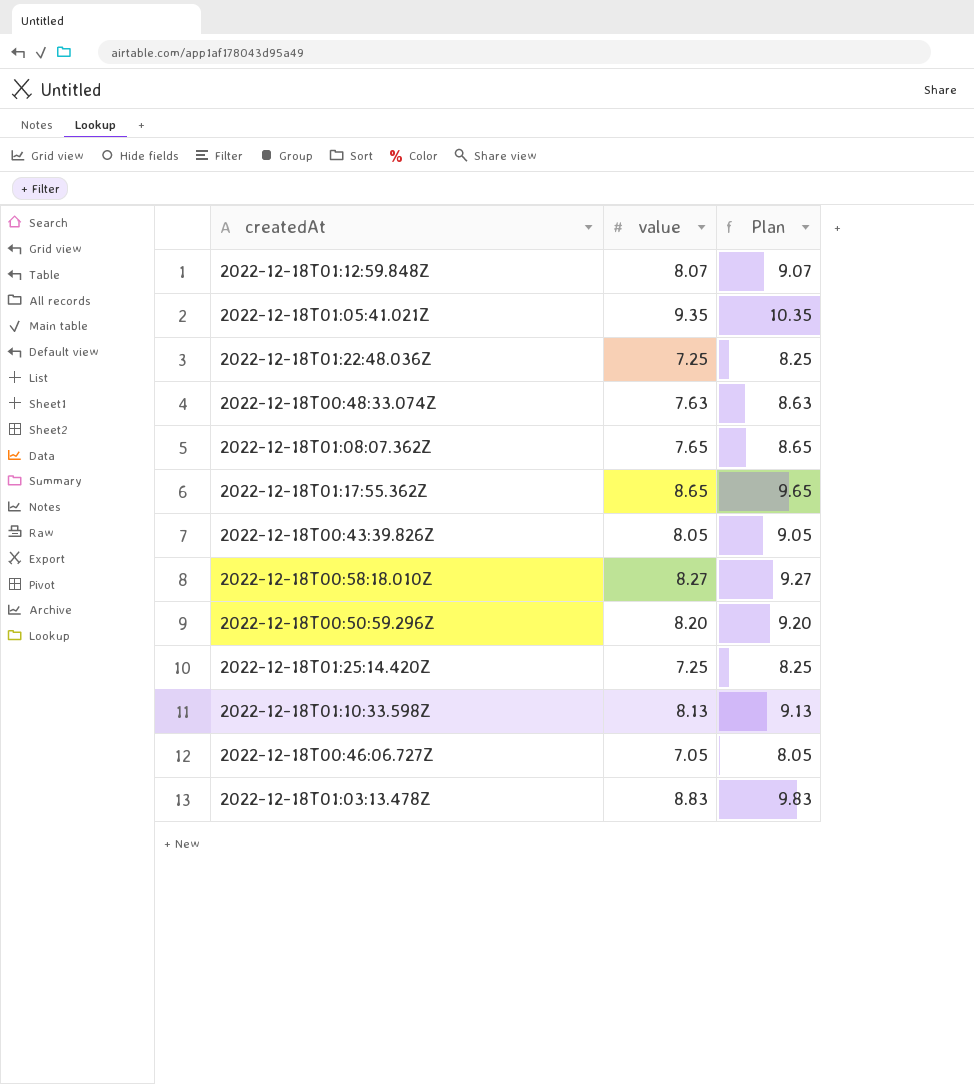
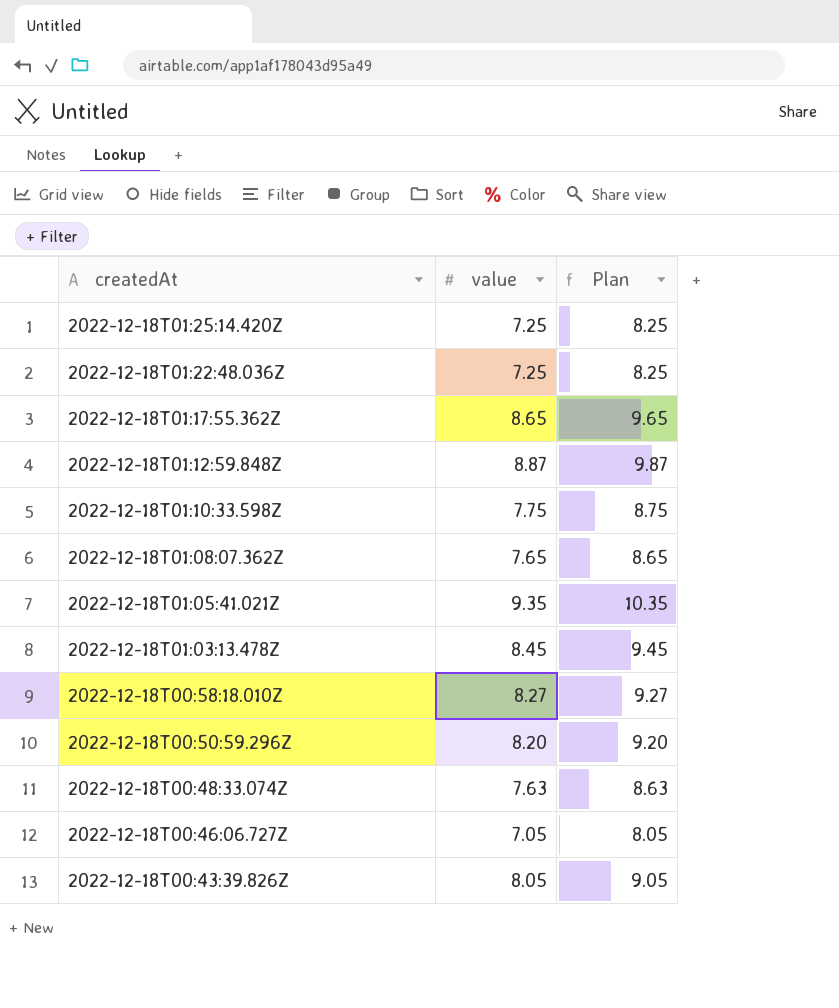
row order: none -> createdAt descending
2022-12-18T01:12:59.848Z | value: 8.07 -> 8.87
2022-12-18T01:12:59.848Z | Plan: 9.07 -> 9.87
2022-12-18T01:10:33.598Z | value: 8.13 -> 7.75
2022-12-18T01:10:33.598Z | Plan: 9.13 -> 8.75
2022-12-18T01:03:13.478Z | value: 8.83 -> 8.45
2022-12-18T01:03:13.478Z | Plan: 9.83 -> 9.45

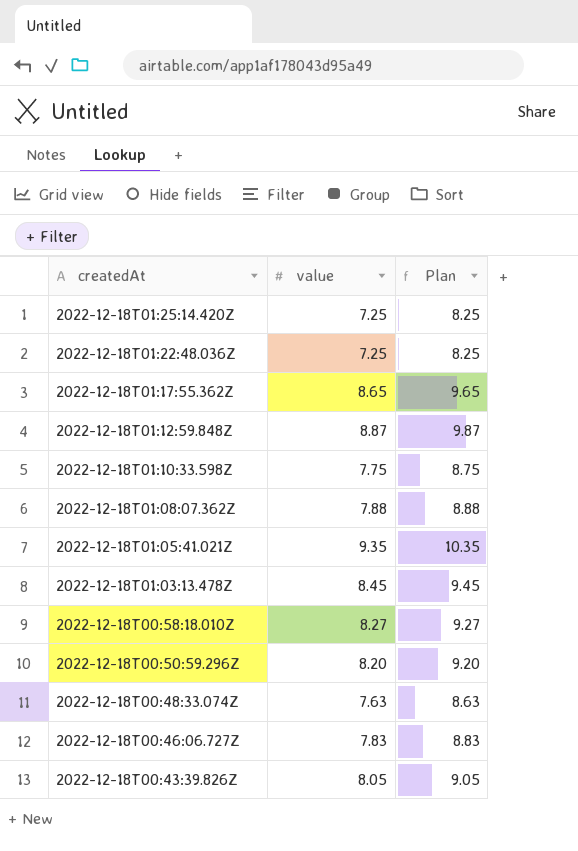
2022-12-18T01:08:07.362Z | value: 7.65 -> 7.88
2022-12-18T01:08:07.362Z | Plan: 8.65 -> 8.88
2022-12-18T00:46:06.727Z | value: 7.05 -> 7.83
2022-12-18T00:46:06.727Z | Plan: 8.05 -> 8.83

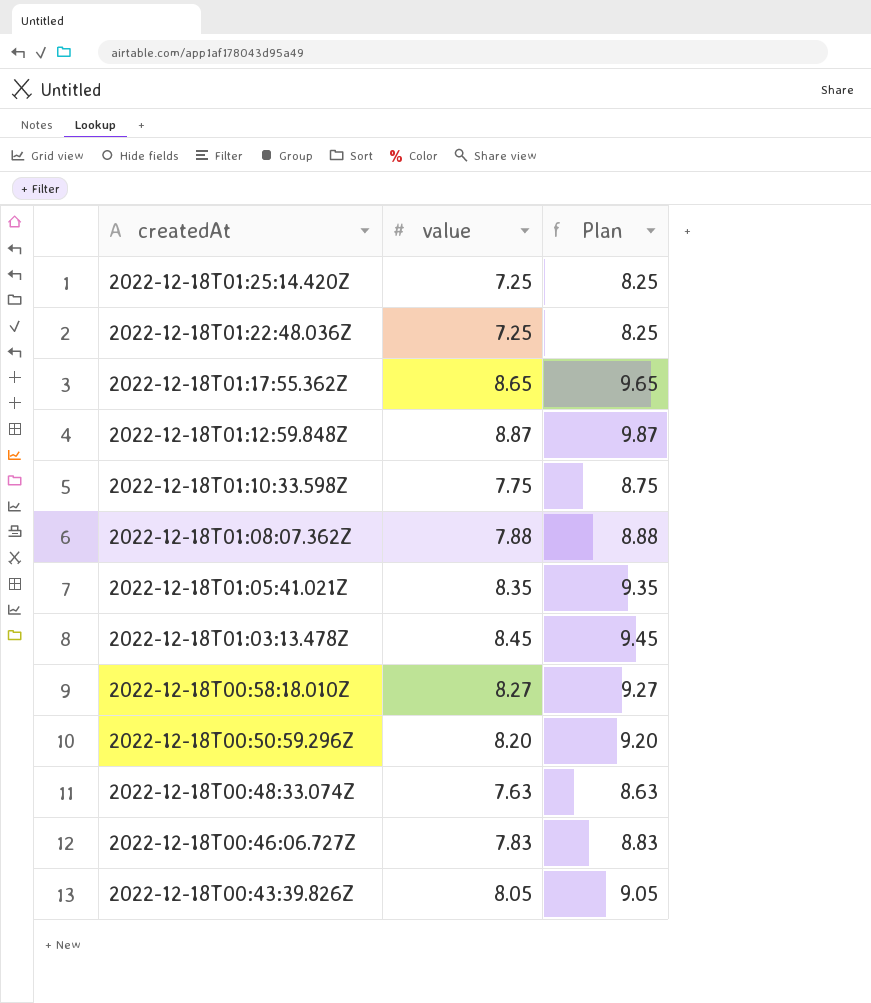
2022-12-18T01:05:41.021Z | value: 9.35 -> 8.35
2022-12-18T01:05:41.021Z | Plan: 10.35 -> 9.35

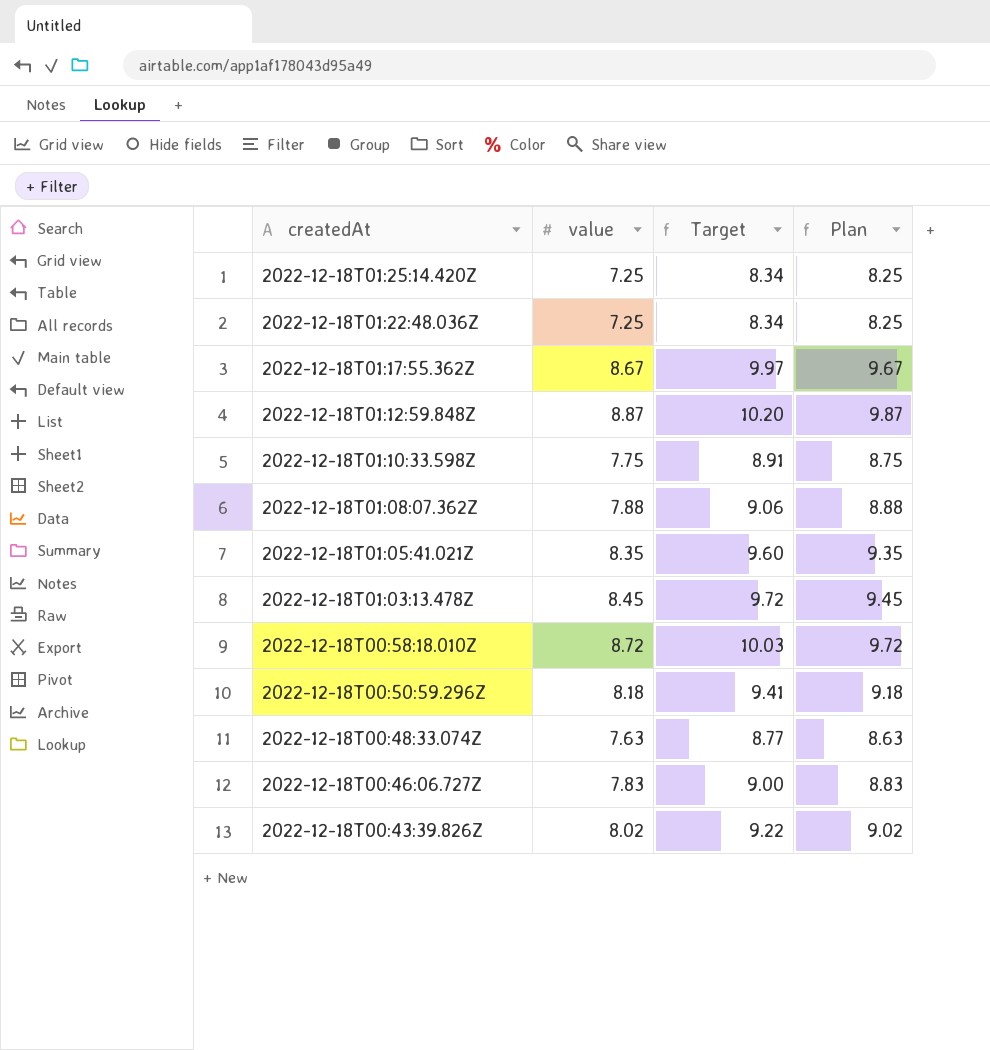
column Target | formula: none -> [value] * 1.15
2022-12-18T01:17:55.362Z | value: 8.65 -> 8.67
2022-12-18T01:17:55.362Z | Plan: 9.65 -> 9.67
2022-12-18T00:58:18.010Z | value: 8.27 -> 8.72
2022-12-18T00:58:18.010Z | Plan: 9.27 -> 9.72
2022-12-18T00:50:59.296Z | value: 8.20 -> 8.18
2022-12-18T00:50:59.296Z | Plan: 9.20 -> 9.18
2022-12-18T00:43:39.826Z | value: 8.05 -> 8.02
2022-12-18T00:43:39.826Z | Plan: 9.05 -> 9.02

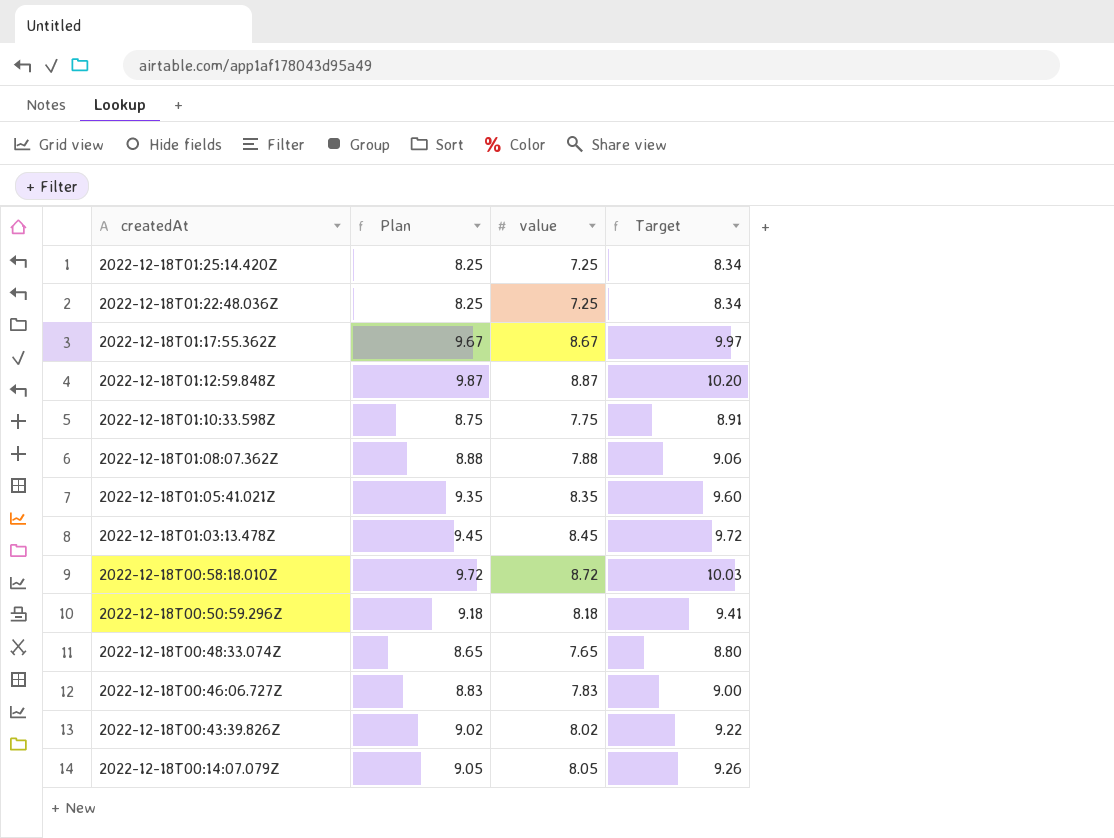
column Plan | position: 4 -> 2
2022-12-18T00:48:33.074Z | Plan: 8.63 -> 8.65
2022-12-18T00:48:33.074Z | value: 7.63 -> 7.65
2022-12-18T00:48:33.074Z | Target: 8.77 -> 8.80
row 2022-12-18T00:14:07.079Z: none -> 9.05 | 8.05 | 9.26

